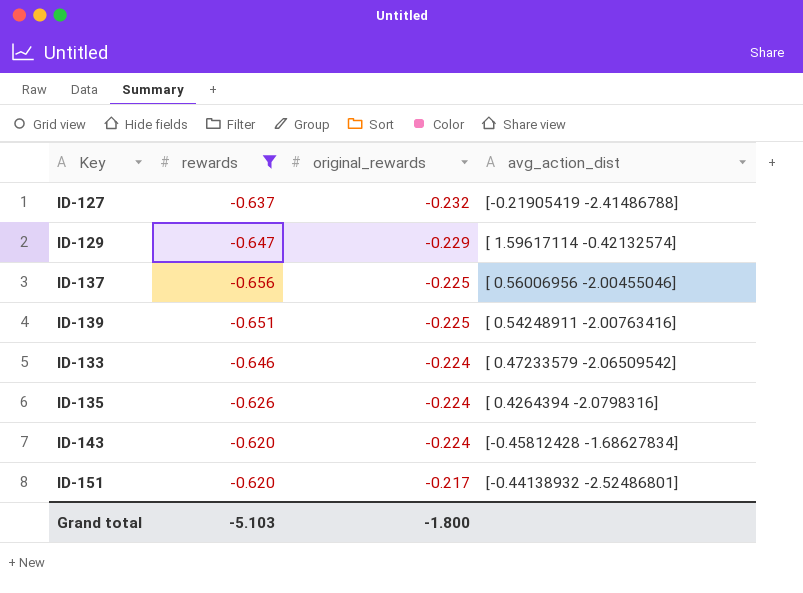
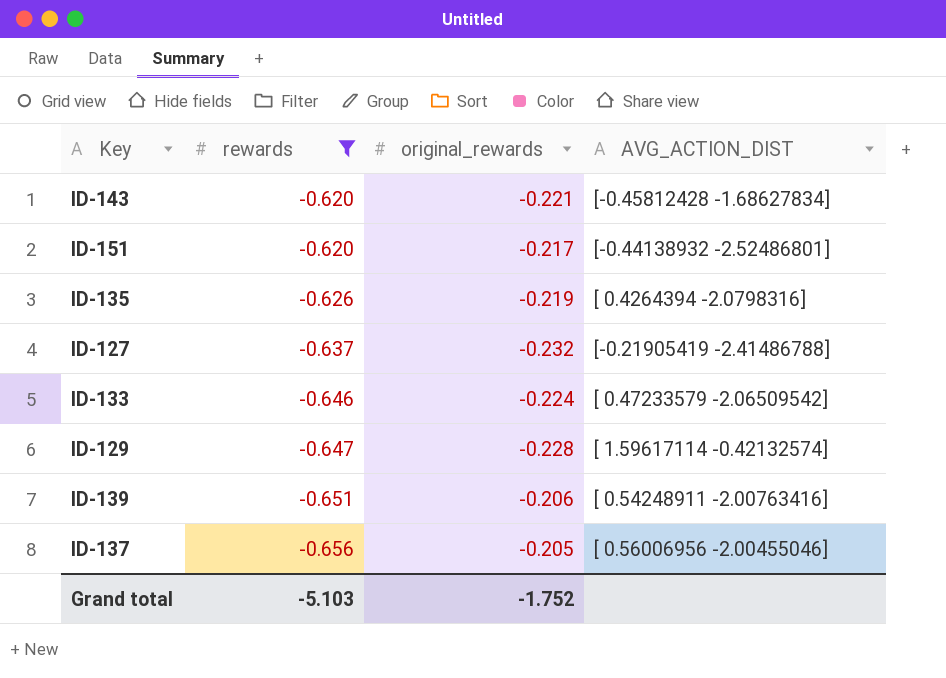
row order: original_rewards ascending -> rewards descending
column name: avg_action_dist -> AVG_ACTION_DIST
ID-143 | original_rewards: -0.224 -> -0.221
ID-135 | original_rewards: -0.224 -> -0.219
ID-129 | original_rewards: -0.229 -> -0.228
ID-139 | original_rewards: -0.225 -> -0.206
ID-137 | original_rewards: -0.225 -> -0.205
Grand total | original_rewards: -1.800 -> -1.752

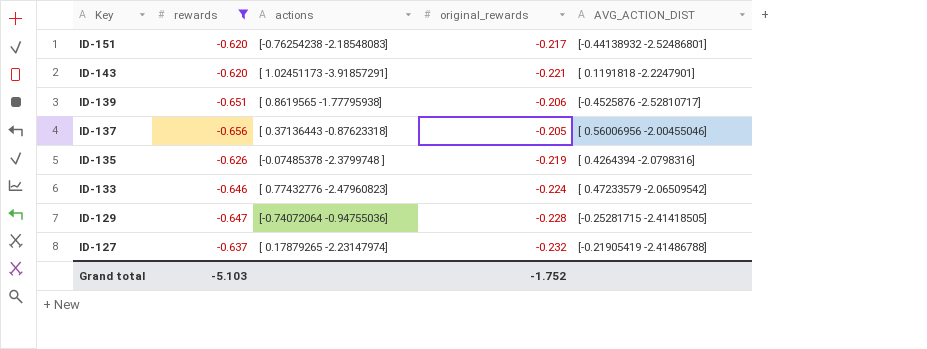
row order: rewards descending -> Key descending
column actions | position: none -> 3
ID-143 | AVG_ACTION_DIST: [-0.45812428 -1.68627834] -> [ 0.1191818 -2.2247901]
ID-139 | AVG_ACTION_DIST: [ 0.54248911 -2.00763416] -> [-0.4525876 -2.52810717]
ID-129 | AVG_ACTION_DIST: [ 1.59617114 -0.42132574] -> [-0.25281715 -2.41418505]

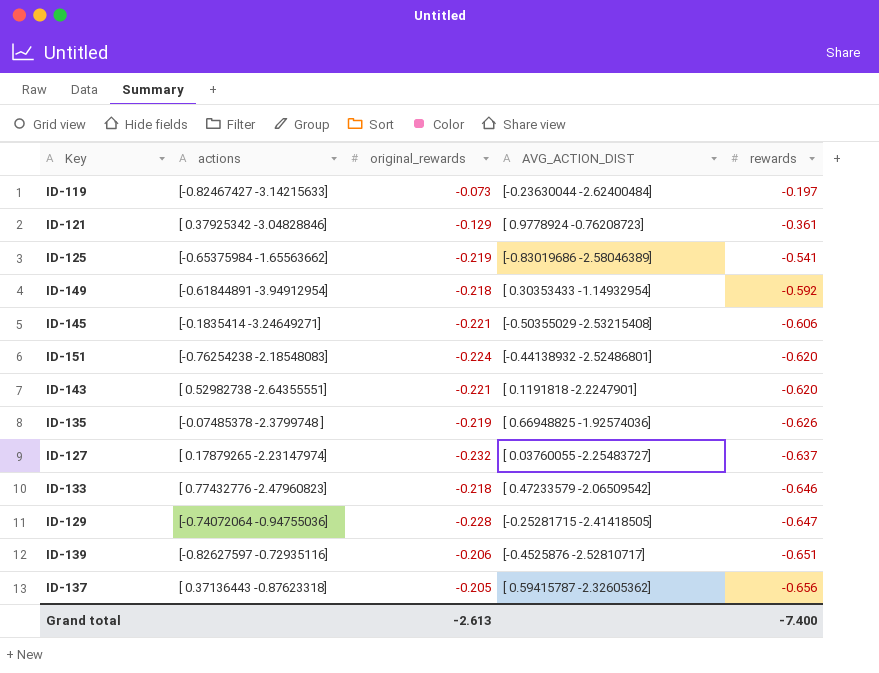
filter: rewards <= -0.620 -> none
row order: Key descending -> rewards descending
column rewards | position: 2 -> 5
ID-151 | original_rewards: -0.217 -> -0.224
ID-143 | actions: [ 1.02451173 -3.91857291] -> [ 0.52982738 -2.64355551]
ID-135 | AVG_ACTION_DIST: [ 0.4264394 -2.0798316] -> [ 0.66948825 -1.92574036]
ID-127 | AVG_ACTION_DIST: [-0.21905419 -2.41486788] -> [ 0.03760055 -2.25483727]
ID-133 | original_rewards: -0.224 -> -0.218
ID-139 | actions: [ 0.8619565 -1.77795938] -> [-0.82627597 -0.72935116]
ID-137 | AVG_ACTION_DIST: [ 0.56006956 -2.00455046] -> [ 0.59415787 -2.32605362]
Grand total | original_rewards: -1.752 -> -2.613
Grand total | rewards: -5.103 -> -7.400

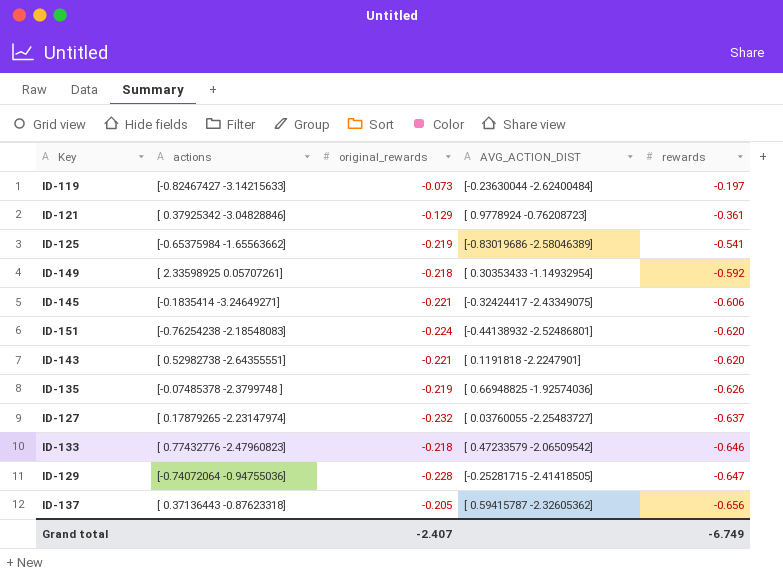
row ID-139: [-0.82627597 -0.72935116] | -0.206 | [-0.4525876 -2.52810717] | -0.651 -> none
ID-149 | actions: [-0.61844891 -3.94912954] -> [ 2.33598925 0.05707261]
ID-145 | AVG_ACTION_DIST: [-0.50355029 -2.53215408] -> [-0.32424417 -2.43349075]
Grand total | original_rewards: -2.613 -> -2.407
Grand total | rewards: -7.400 -> -6.749

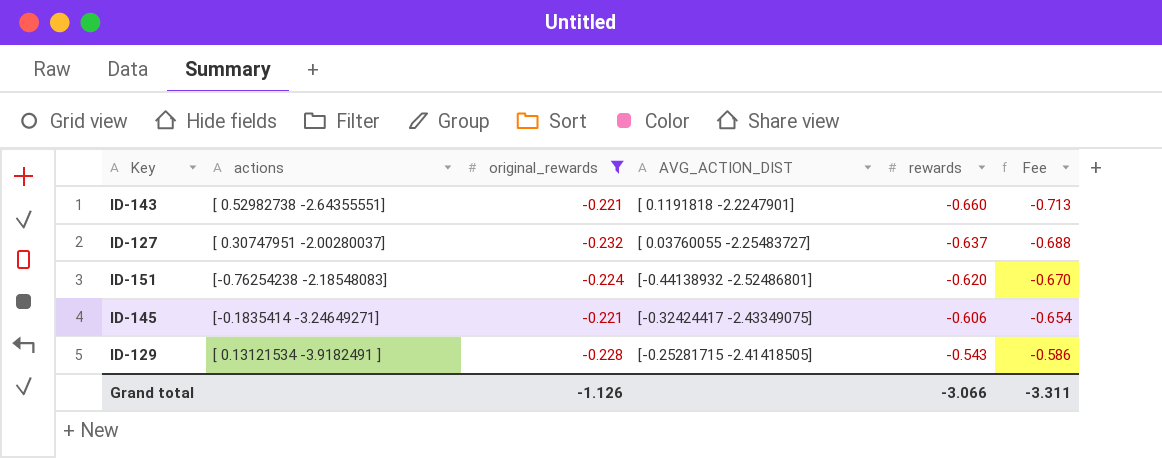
filter: none -> original_rewards <= -0.221
row order: rewards descending -> rewards ascending
column Fee | formula: none -> [rewards] * 1.08
ID-143 | rewards: -0.620 -> -0.660
ID-127 | actions: [ 0.17879265 -2.23147974] -> [ 0.30747951 -2.00280037]
ID-129 | actions: [-0.74072064 -0.94755036] -> [ 0.13121534 -3.9182491 ]
ID-129 | rewards: -0.647 -> -0.543
Grand total | original_rewards: -2.407 -> -1.126
Grand total | rewards: -6.749 -> -3.066

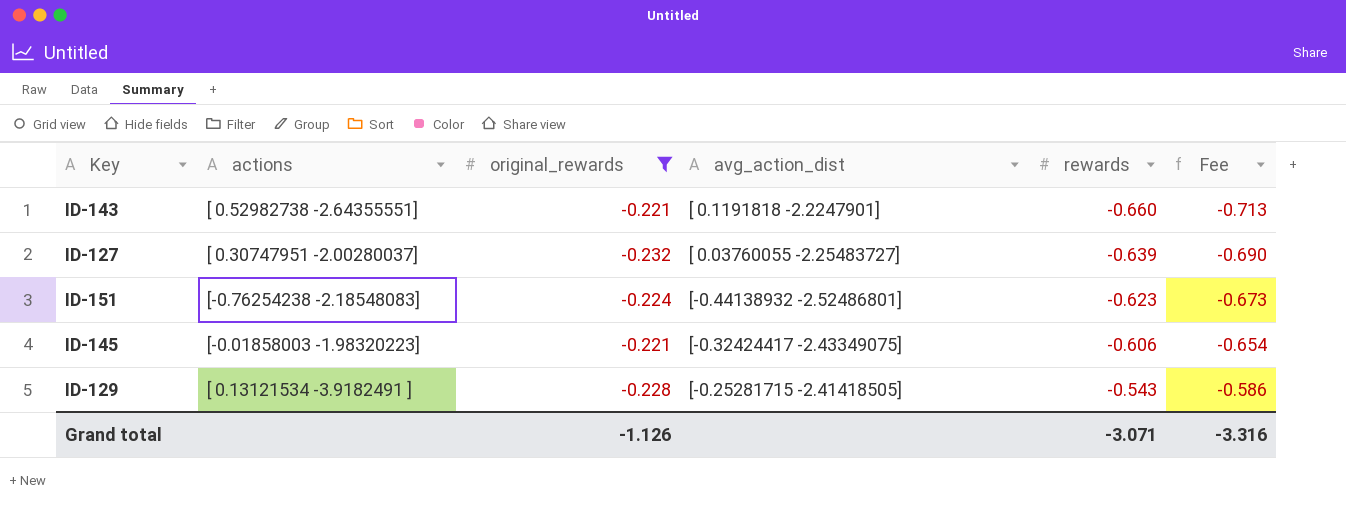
column name: AVG_ACTION_DIST -> avg_action_dist
ID-127 | rewards: -0.637 -> -0.639
ID-127 | Fee: -0.688 -> -0.690
ID-151 | rewards: -0.620 -> -0.623
ID-151 | Fee: -0.670 -> -0.673
ID-145 | actions: [-0.1835414 -3.24649271] -> [-0.01858003 -1.98320223]
Grand total | rewards: -3.066 -> -3.071
Grand total | Fee: -3.311 -> -3.316

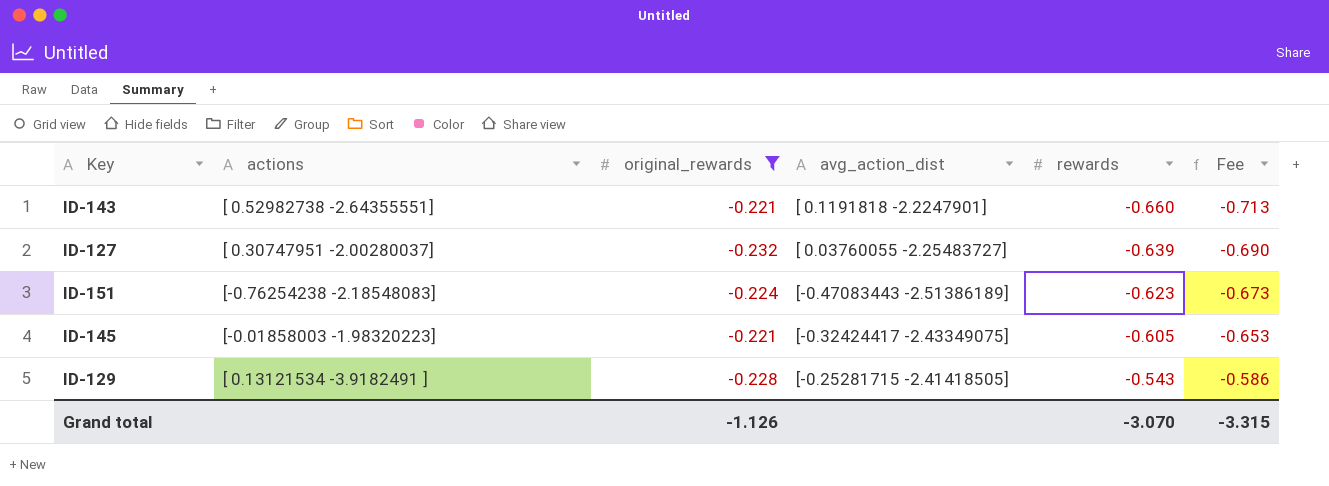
ID-151 | avg_action_dist: [-0.44138932 -2.52486801] -> [-0.47083443 -2.51386189]
ID-145 | rewards: -0.606 -> -0.605
ID-145 | Fee: -0.654 -> -0.653
Grand total | rewards: -3.071 -> -3.070
Grand total | Fee: -3.316 -> -3.315

